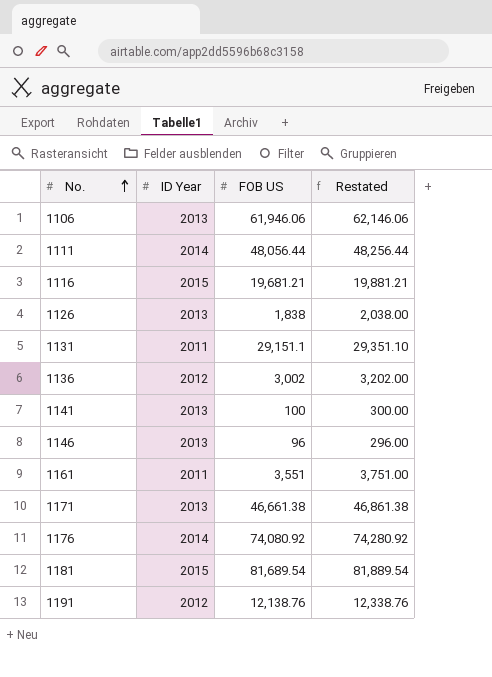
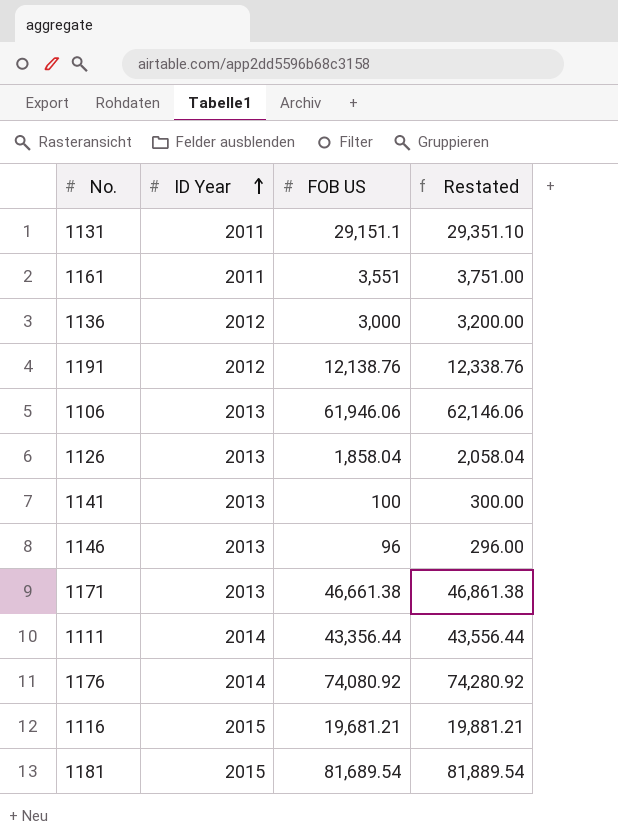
row order: No. ascending -> ID Year ascending
1136 | FOB US: 3,002 -> 3,000
1136 | Restated: 3,202.00 -> 3,200.00
1126 | FOB US: 1,838 -> 1,858.04
1126 | Restated: 2,038.00 -> 2,058.04
1111 | FOB US: 48,056.44 -> 43,356.44
1111 | Restated: 48,256.44 -> 43,556.44

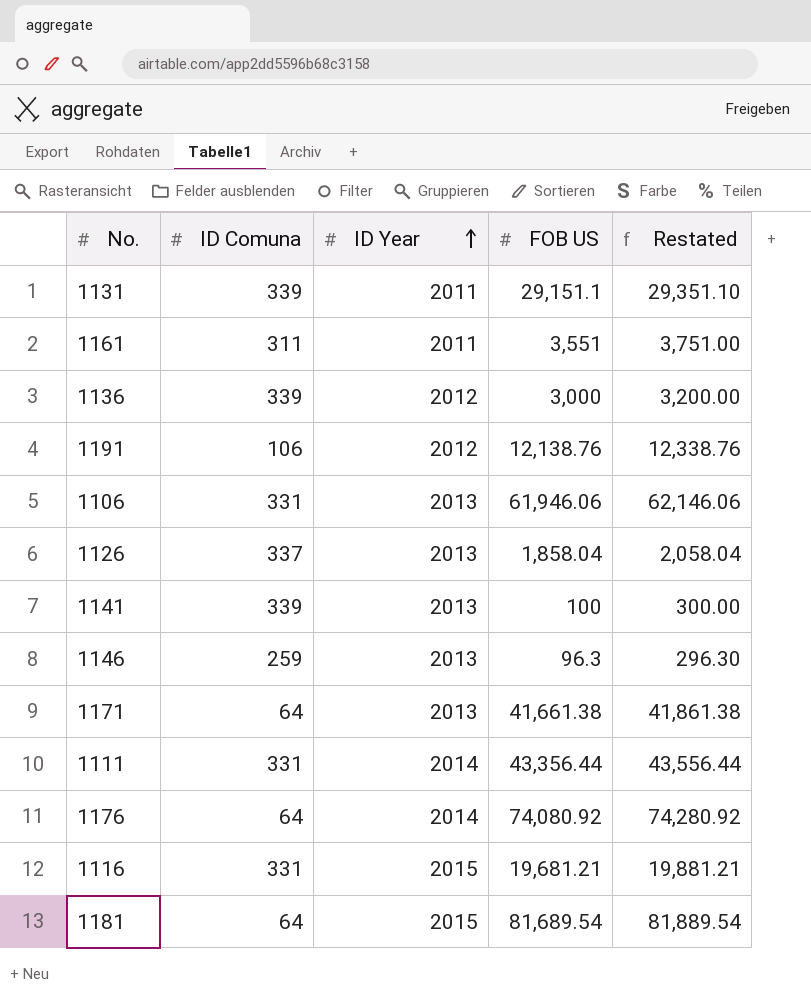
column ID Comuna | position: none -> 2
1146 | FOB US: 96 -> 96.3
1146 | Restated: 296.00 -> 296.30
1171 | FOB US: 46,661.38 -> 41,661.38
1171 | Restated: 46,861.38 -> 41,861.38

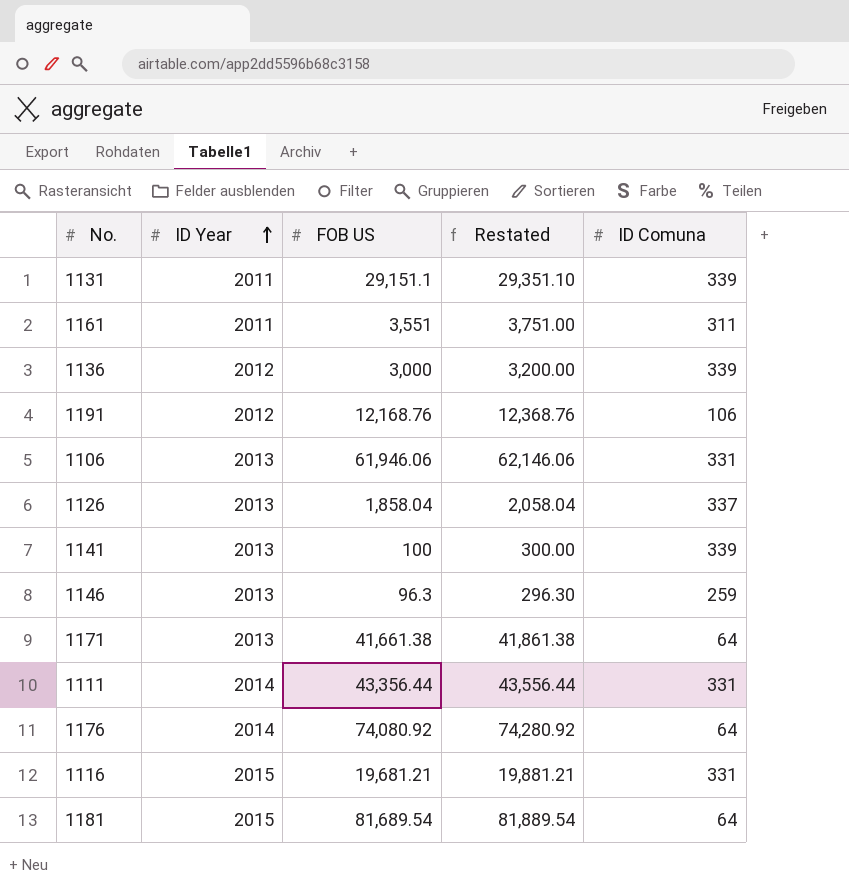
column ID Comuna | position: 2 -> 5
1191 | FOB US: 12,138.76 -> 12,168.76
1191 | Restated: 12,338.76 -> 12,368.76

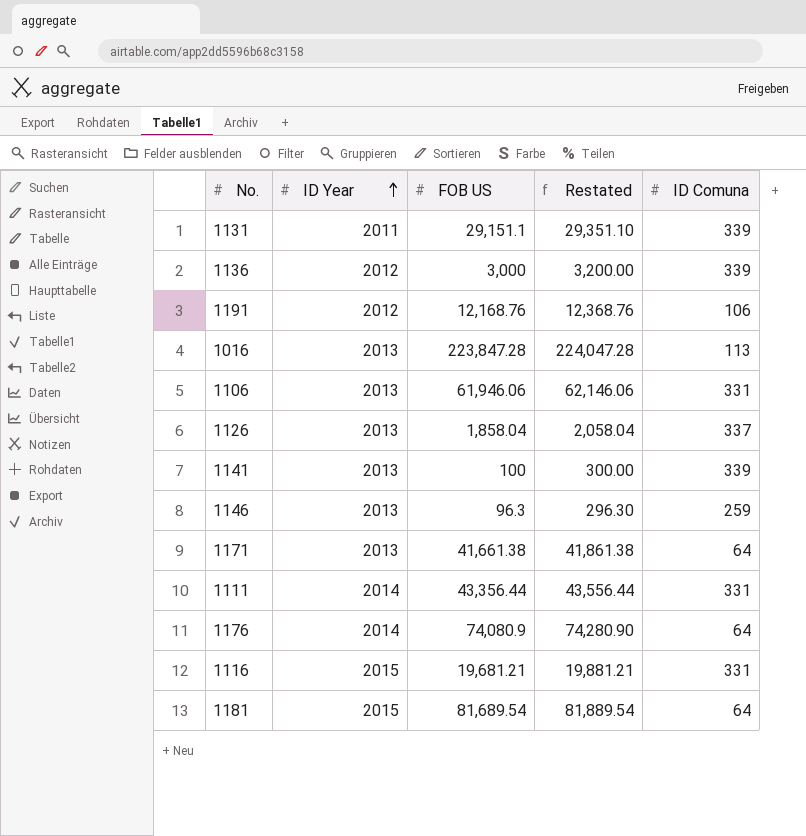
row 1161: 2011 | 3,551 | 3,751.00 | 311 -> none
row 1016: none -> 2013 | 223,847.28 | 224,047.28 | 113
1176 | FOB US: 74,080.92 -> 74,080.9
1176 | Restated: 74,280.92 -> 74,280.90

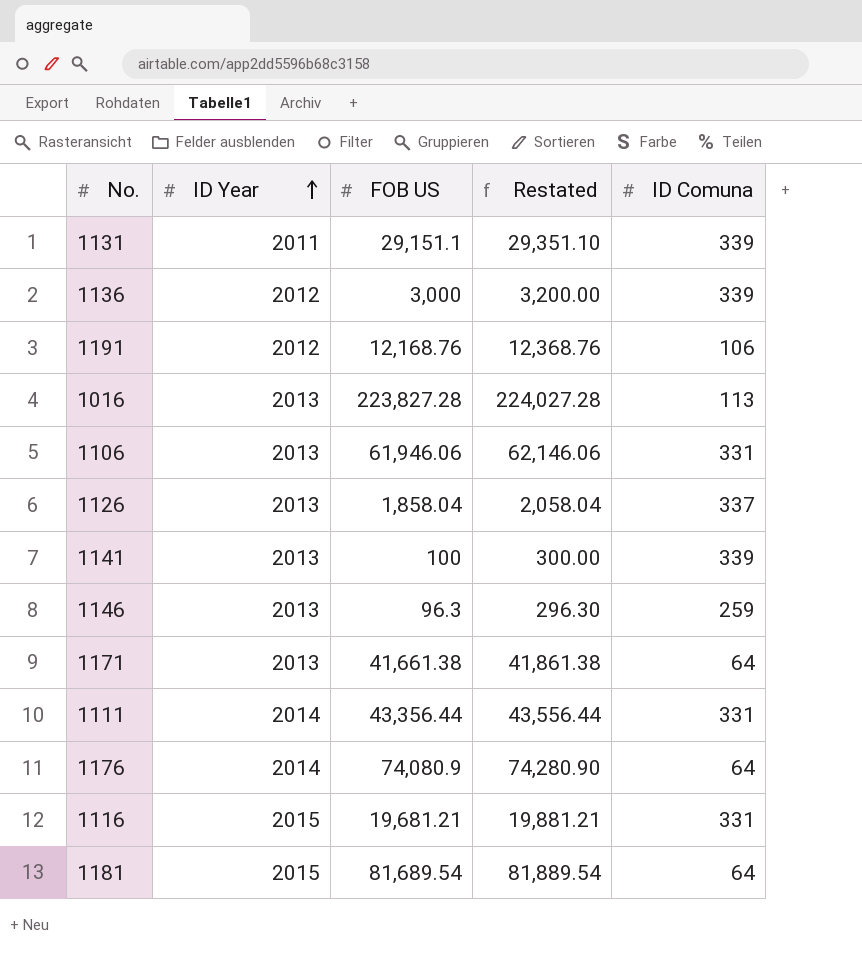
1016 | FOB US: 223,847.28 -> 223,827.28
1016 | Restated: 224,047.28 -> 224,027.28

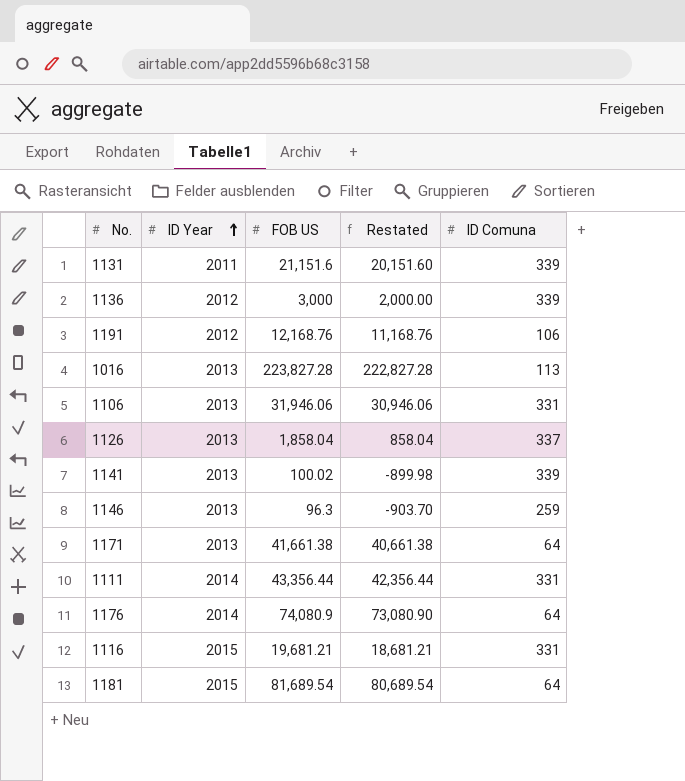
column Restated | formula: [FOB US] + 200 -> [FOB US] - 1000
1131 | FOB US: 29,151.1 -> 21,151.6
1106 | FOB US: 61,946.06 -> 31,946.06
1141 | FOB US: 100 -> 100.02

